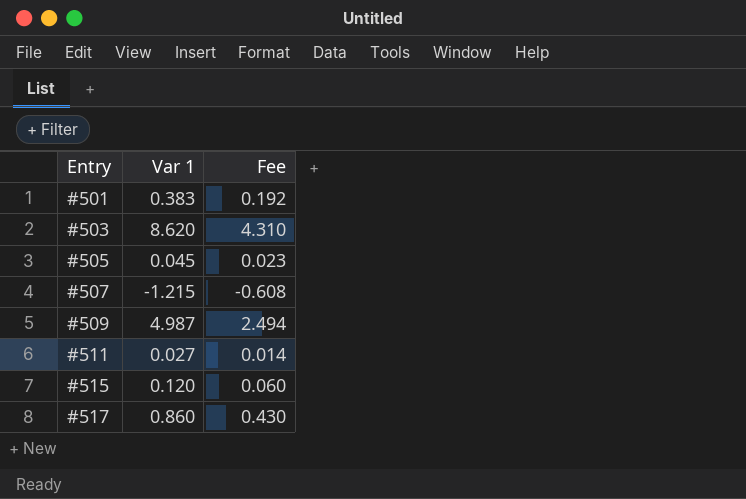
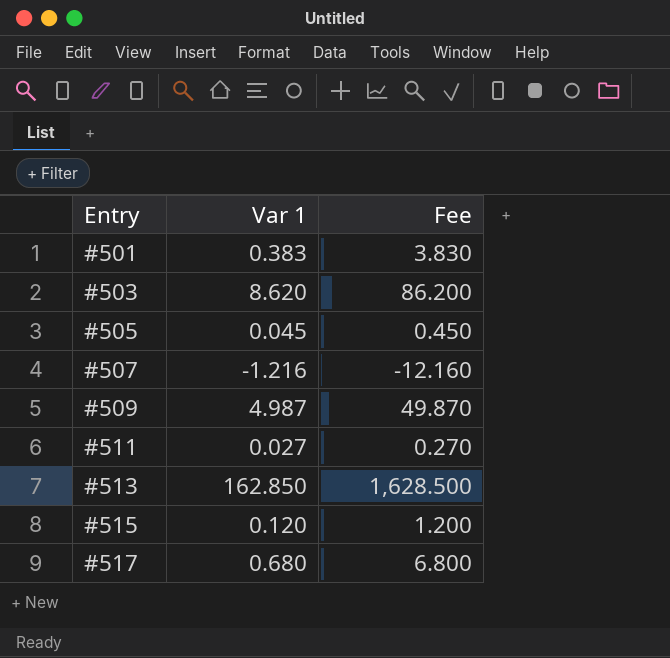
column Fee | formula: [Var 1] * 0.5 -> [Var 1] * 10
#507 | Var 1: -1.215 -> -1.216
row #513: none -> 162.850 | 1,628.500
#517 | Var 1: 0.860 -> 0.680

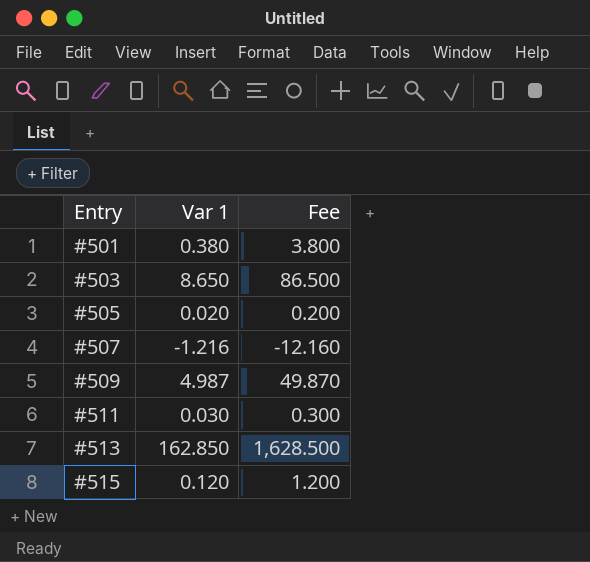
row #517: 0.680 | 6.800 -> none
#501 | Var 1: 0.383 -> 0.380
#501 | Fee: 3.830 -> 3.800
#503 | Var 1: 8.620 -> 8.650
#503 | Fee: 86.200 -> 86.500
#505 | Var 1: 0.045 -> 0.020
#505 | Fee: 0.450 -> 0.200
#511 | Var 1: 0.027 -> 0.030
#511 | Fee: 0.270 -> 0.300

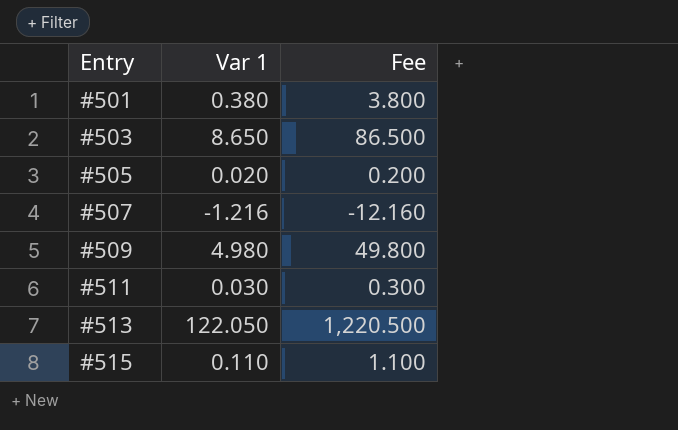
#509 | Var 1: 4.987 -> 4.980
#509 | Fee: 49.870 -> 49.800
#513 | Var 1: 162.850 -> 122.050
#513 | Fee: 1,628.500 -> 1,220.500
#515 | Var 1: 0.120 -> 0.110
#515 | Fee: 1.200 -> 1.100

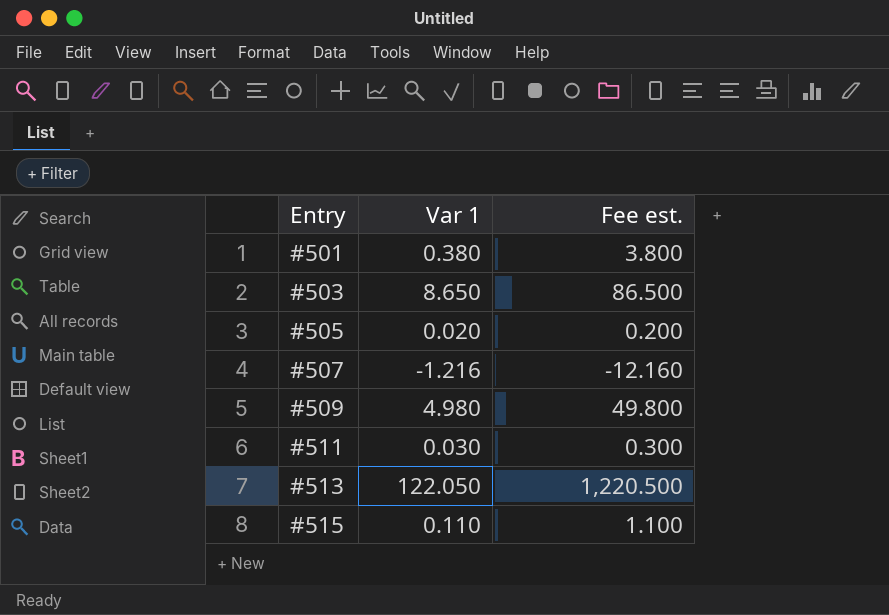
column name: Fee -> Fee est.

